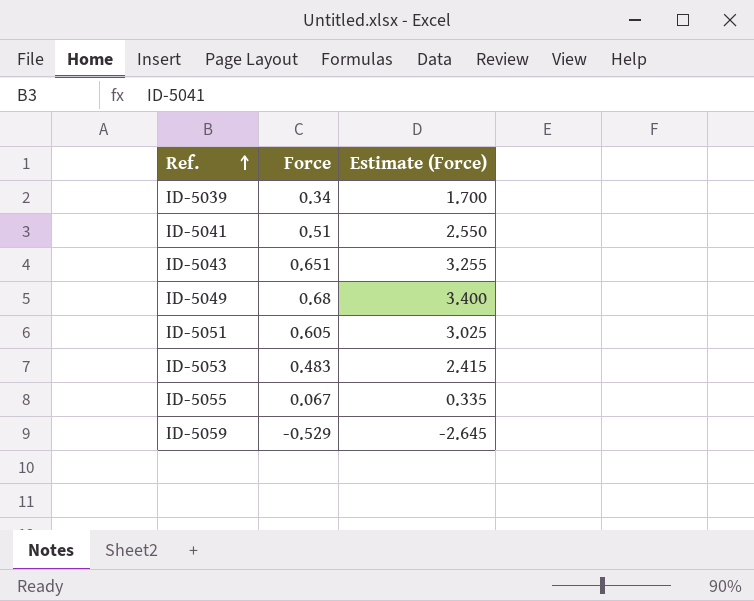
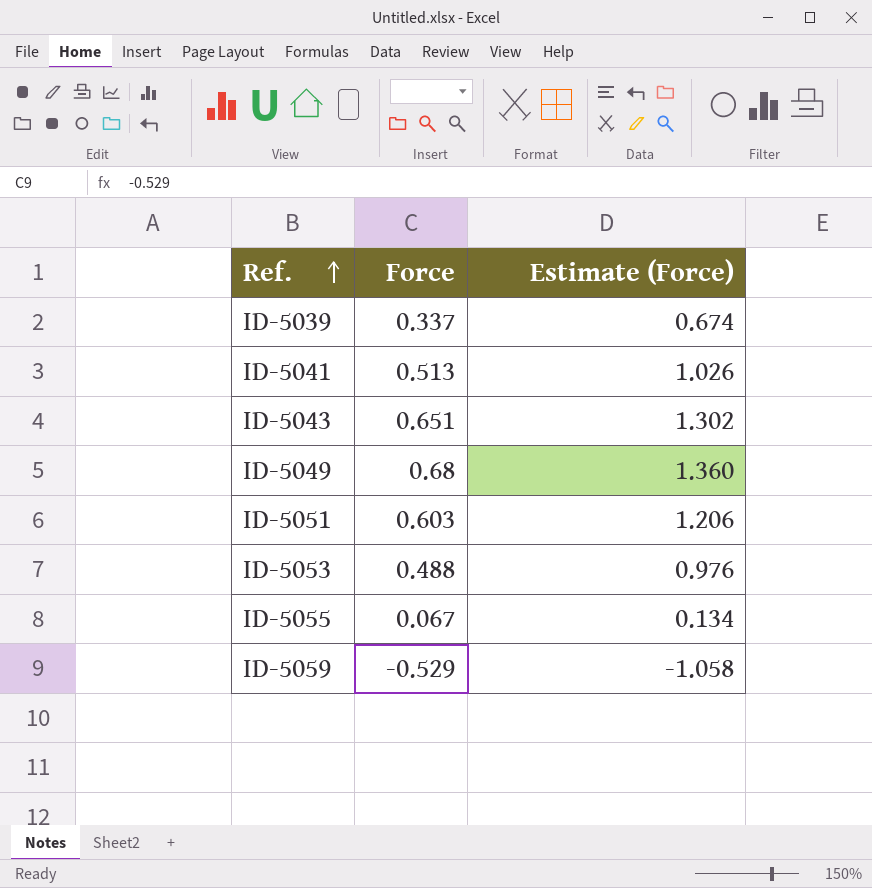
column Estimate (Force) | formula: [Force] * 5 -> [Force] * 2
ID-5039 | Force: 0.34 -> 0.337
ID-5041 | Force: 0.51 -> 0.513
ID-5051 | Force: 0.605 -> 0.603
ID-5053 | Force: 0.483 -> 0.488

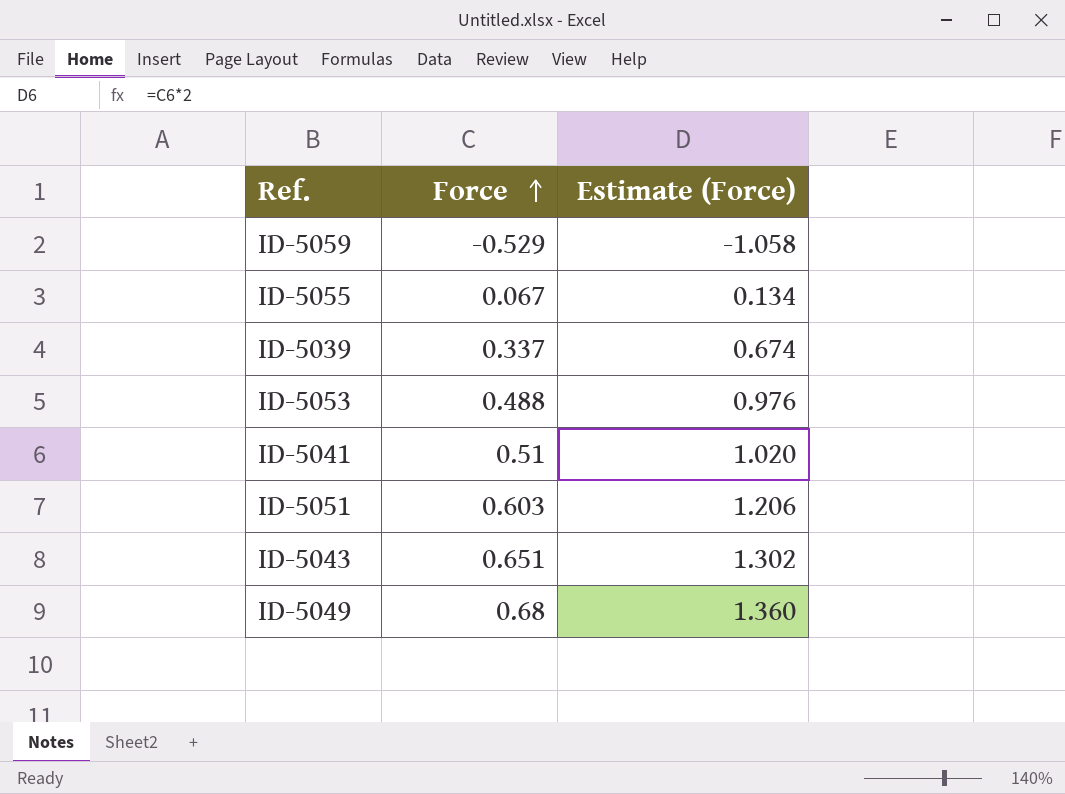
row order: Ref. ascending -> Force ascending
ID-5041 | Force: 0.513 -> 0.51
ID-5041 | Estimate (Force): 1.026 -> 1.020

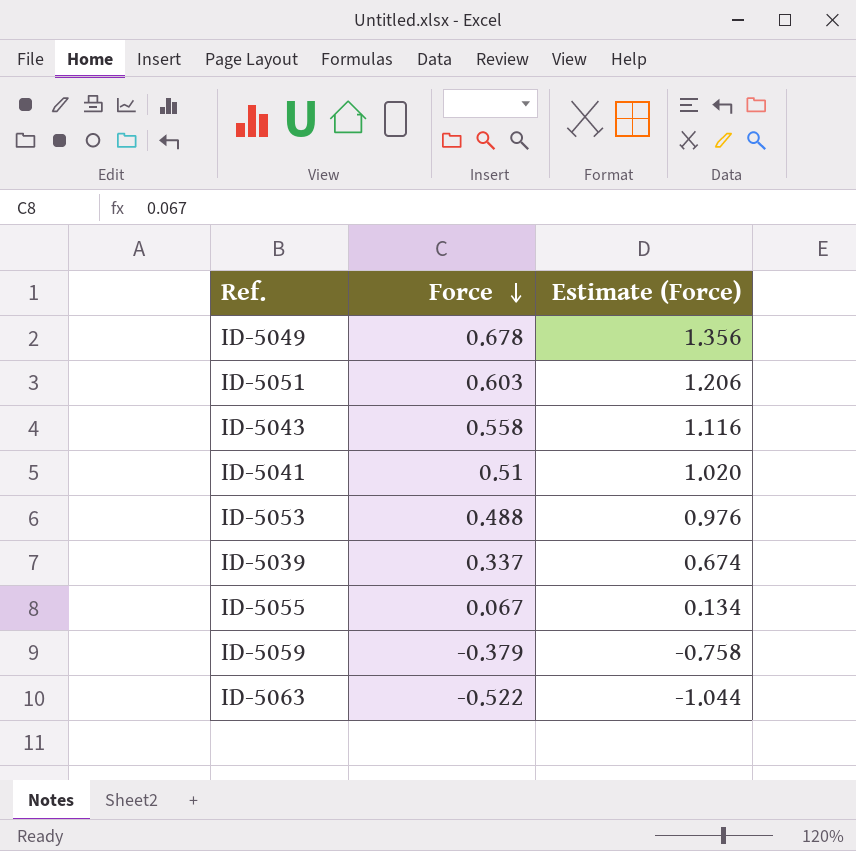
row order: Force ascending -> Force descending
ID-5049 | Force: 0.68 -> 0.678
ID-5049 | Estimate (Force): 1.360 -> 1.356
ID-5043 | Force: 0.651 -> 0.558
ID-5043 | Estimate (Force): 1.302 -> 1.116
ID-5059 | Force: -0.529 -> -0.379
ID-5059 | Estimate (Force): -1.058 -> -0.758
row ID-5063: none -> -0.522 | -1.044

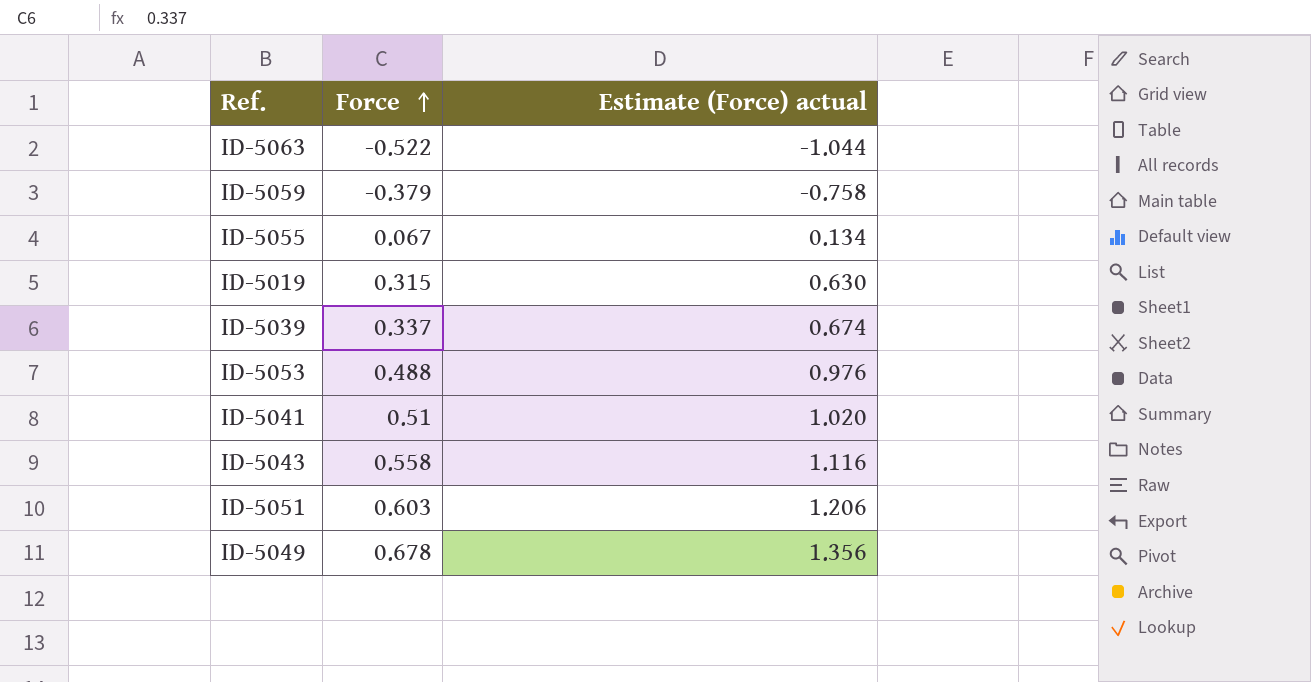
row order: Force descending -> Force ascending
column name: Estimate (Force) -> Estimate (Force) actual
row ID-5019: none -> 0.315 | 0.630

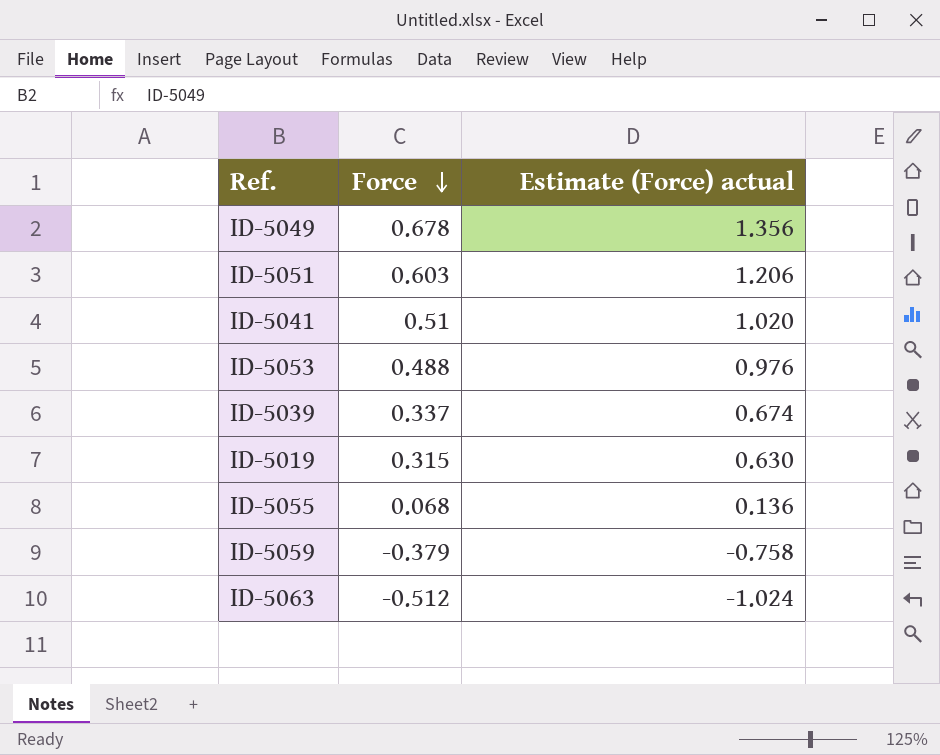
row order: Force ascending -> Force descending
row ID-5043: 0.558 | 1.116 -> none
ID-5055 | Force: 0.067 -> 0.068
ID-5055 | Estimate (Force) actual: 0.134 -> 0.136
ID-5063 | Force: -0.522 -> -0.512
ID-5063 | Estimate (Force) actual: -1.044 -> -1.024

